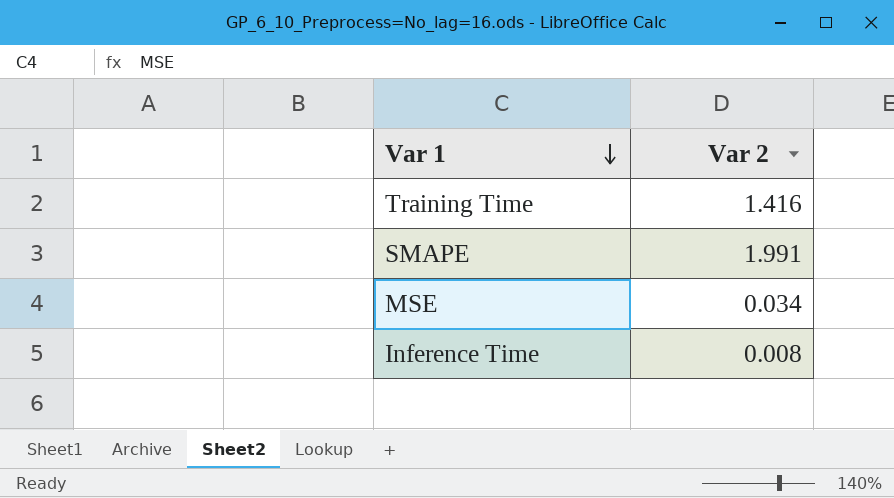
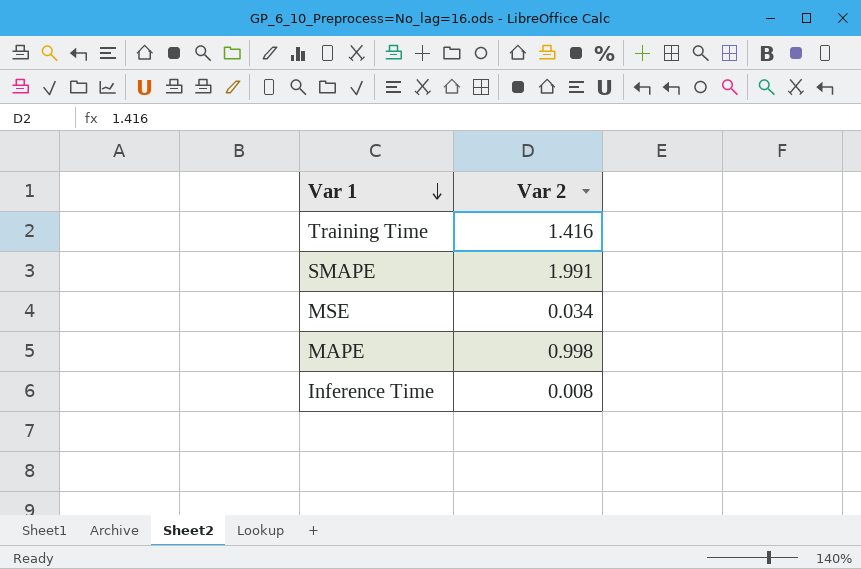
row MAPE: none -> 0.998

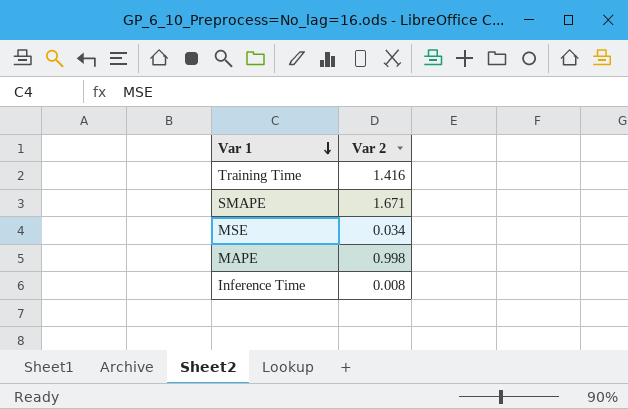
SMAPE | Var 2: 1.991 -> 1.671

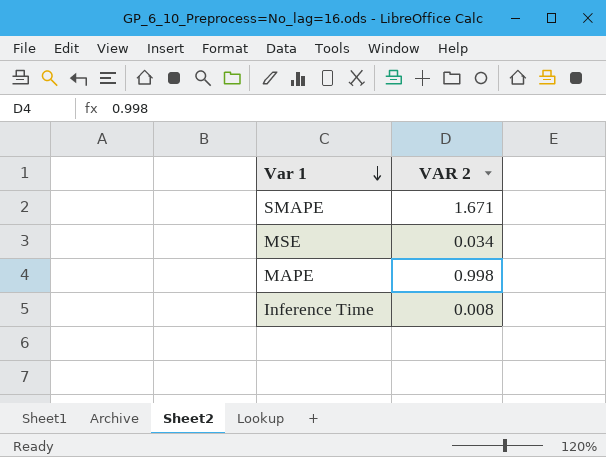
column name: Var 2 -> VAR 2
row Training Time: 1.416 -> none

